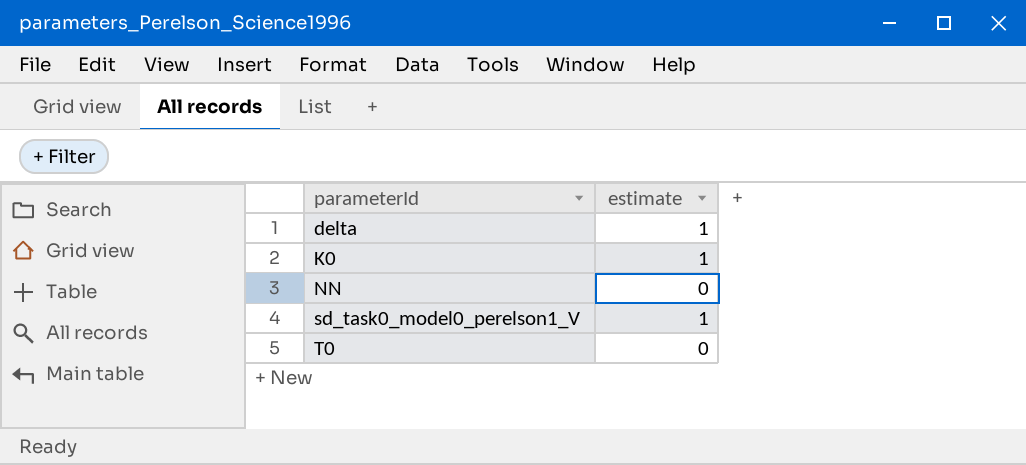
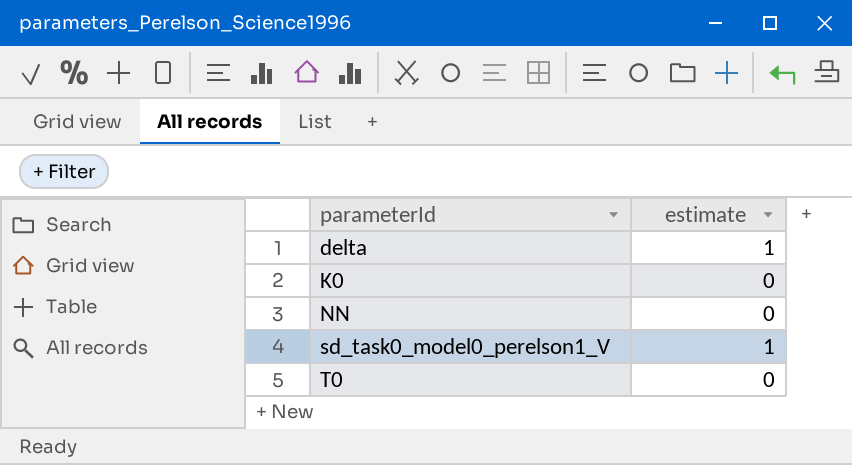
K0 | estimate: 1 -> 0

